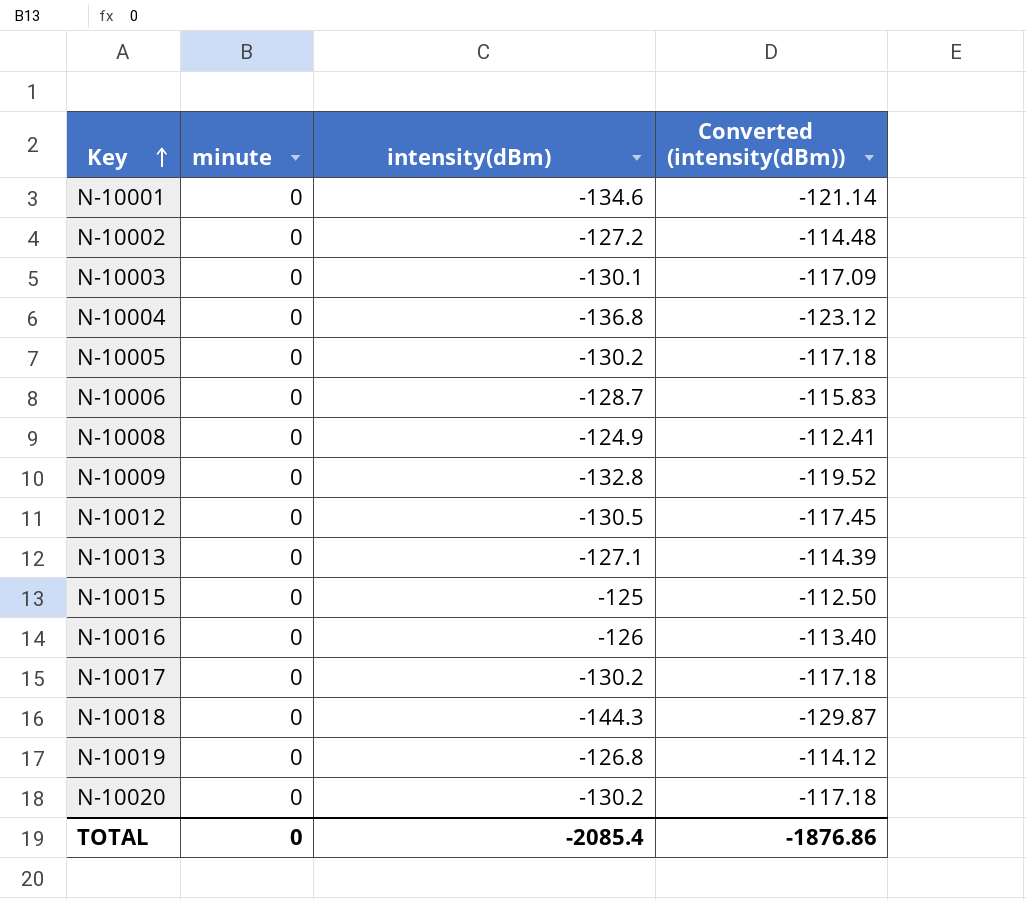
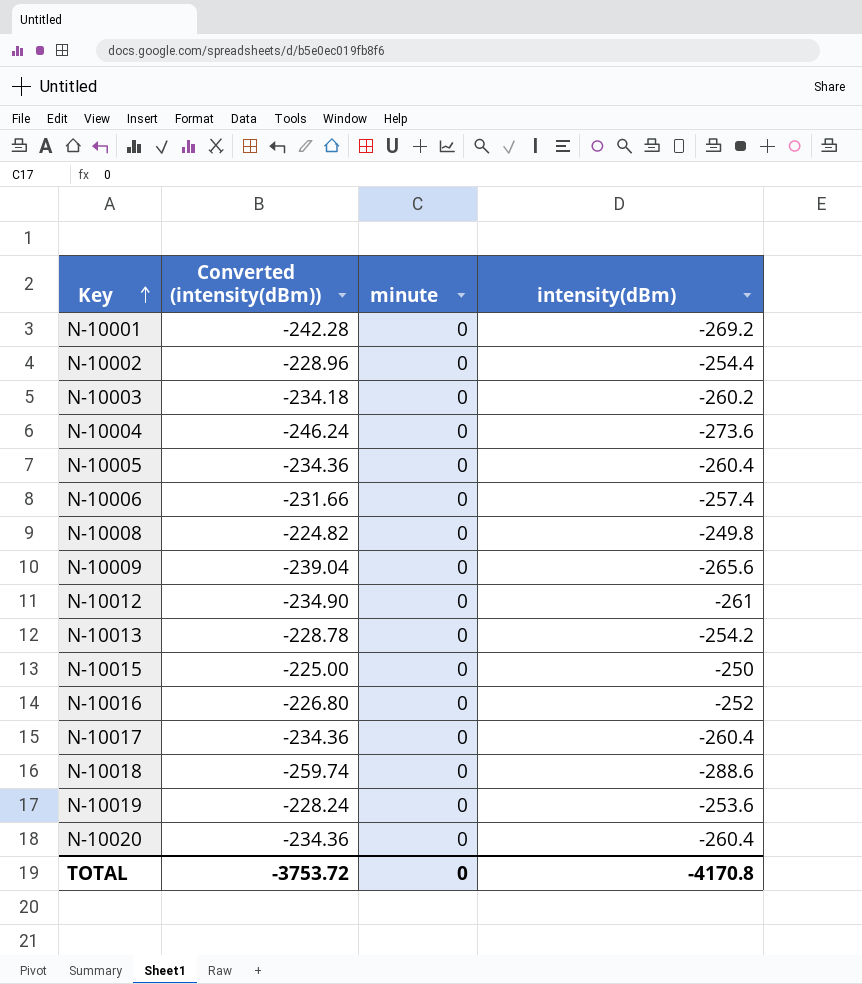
column Converted (intensity(dBm)) | position: 4 -> 2
N-10001 | Converted (intensity(dBm)): -121.14 -> -242.28
N-10001 | intensity(dBm): -134.6 -> -269.2
N-10002 | Converted (intensity(dBm)): -114.48 -> -228.96
N-10002 | intensity(dBm): -127.2 -> -254.4
N-10003 | Converted (intensity(dBm)): -117.09 -> -234.18
N-10003 | intensity(dBm): -130.1 -> -260.2
N-10004 | Converted (intensity(dBm)): -123.12 -> -246.24
N-10004 | intensity(dBm): -136.8 -> -273.6
N-10005 | Converted (intensity(dBm)): -117.18 -> -234.36
N-10005 | intensity(dBm): -130.2 -> -260.4
N-10006 | Converted (intensity(dBm)): -115.83 -> -231.66
N-10006 | intensity(dBm): -128.7 -> -257.4
N-10008 | Converted (intensity(dBm)): -112.41 -> -224.82
N-10008 | intensity(dBm): -124.9 -> -249.8
N-10009 | Converted (intensity(dBm)): -119.52 -> -239.04
N-10009 | intensity(dBm): -132.8 -> -265.6
N-10012 | Converted (intensity(dBm)): -117.45 -> -234.90
N-10012 | intensity(dBm): -130.5 -> -261
N-10013 | Converted (intensity(dBm)): -114.39 -> -228.78
N-10013 | intensity(dBm): -127.1 -> -254.2
N-10015 | Converted (intensity(dBm)): -112.50 -> -225.00
N-10015 | intensity(dBm): -125 -> -250
N-10016 | Converted (intensity(dBm)): -113.40 -> -226.80
N-10016 | intensity(dBm): -126 -> -252
N-10017 | Converted (intensity(dBm)): -117.18 -> -234.36
N-10017 | intensity(dBm): -130.2 -> -260.4
N-10018 | Converted (intensity(dBm)): -129.87 -> -259.74
N-10018 | intensity(dBm): -144.3 -> -288.6
N-10019 | Converted (intensity(dBm)): -114.12 -> -228.24
N-10019 | intensity(dBm): -126.8 -> -253.6
N-10020 | Converted (intensity(dBm)): -117.18 -> -234.36
N-10020 | intensity(dBm): -130.2 -> -260.4
TOTAL | Converted (intensity(dBm)): -1876.86 -> -3753.72
TOTAL | intensity(dBm): -2085.4 -> -4170.8

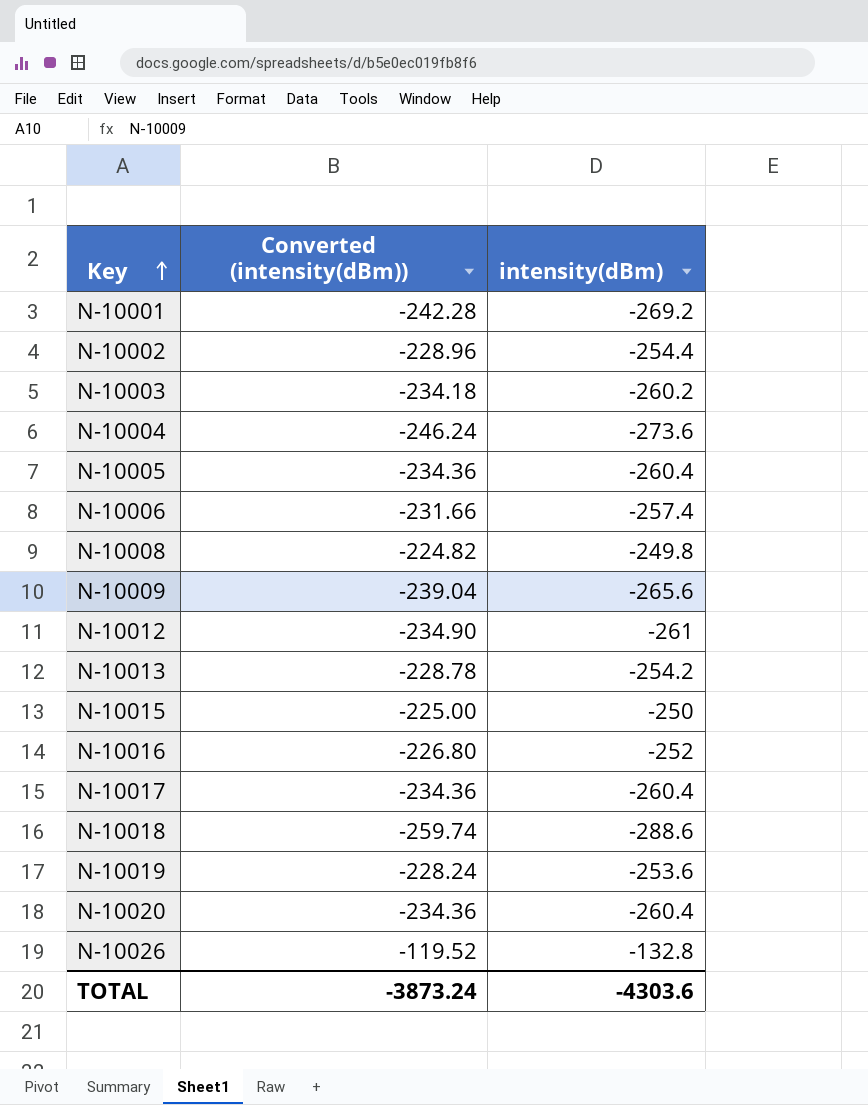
column minute | position: 3 -> none
row N-10026: none -> -119.52 | -132.8
TOTAL | Converted (intensity(dBm)): -3753.72 -> -3873.24
TOTAL | intensity(dBm): -4170.8 -> -4303.6

